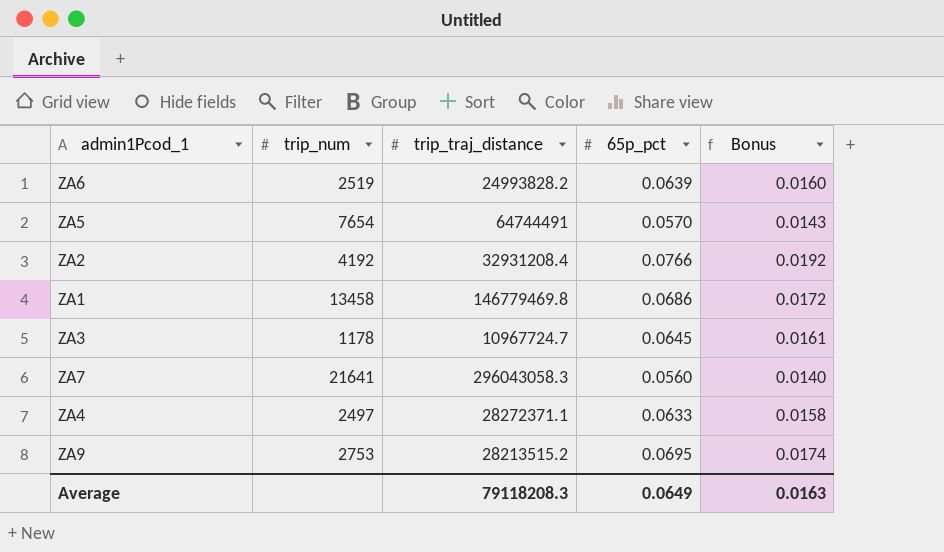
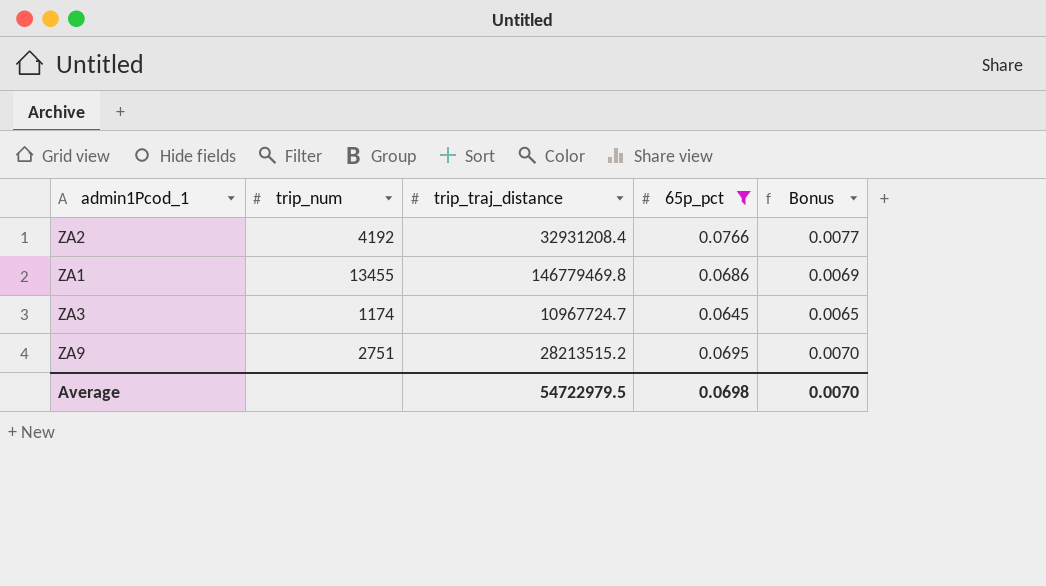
filter: none -> 65p_pct >= 0.0645
column Bonus | formula: [65p_pct] * 0.25 -> [65p_pct] * 0.1
ZA1 | trip_num: 13458 -> 13455
ZA3 | trip_num: 1178 -> 1174
ZA9 | trip_num: 2753 -> 2751
Average | trip_traj_distance: 79118208.3 -> 54722979.5
Average | 65p_pct: 0.0649 -> 0.0698
Average | Bonus: 0.0163 -> 0.0070

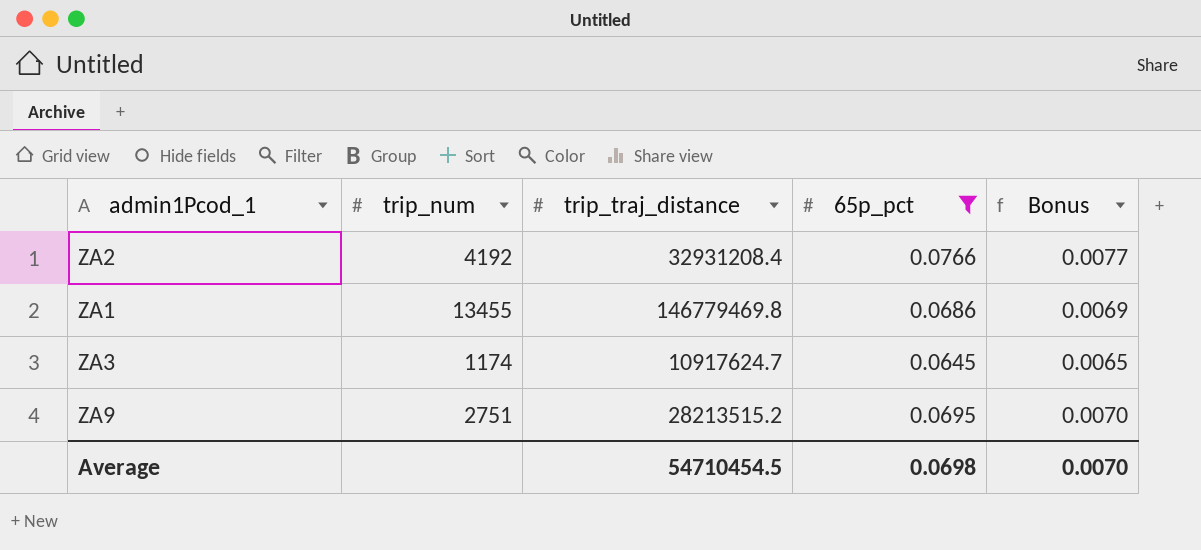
ZA3 | trip_traj_distance: 10967724.7 -> 10917624.7
Average | trip_traj_distance: 54722979.5 -> 54710454.5

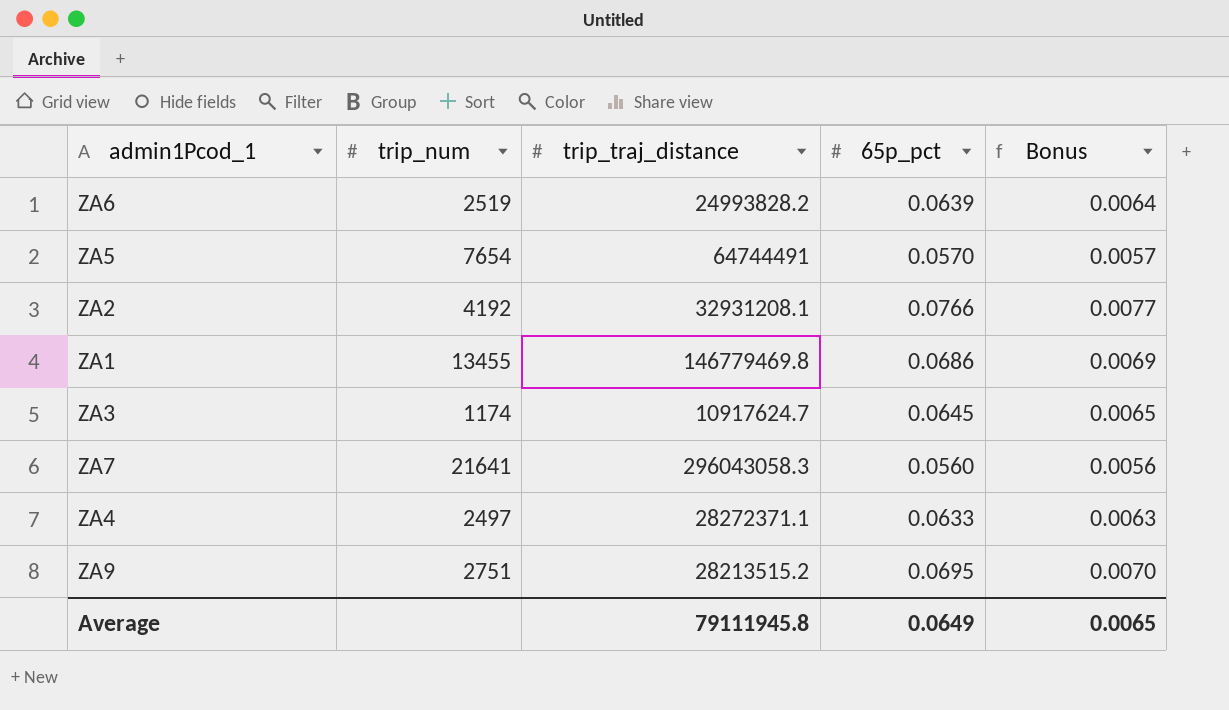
filter: 65p_pct >= 0.0645 -> none
ZA2 | trip_traj_distance: 32931208.4 -> 32931208.1
Average | trip_traj_distance: 54710454.5 -> 79111945.8
Average | 65p_pct: 0.0698 -> 0.0649
Average | Bonus: 0.0070 -> 0.0065

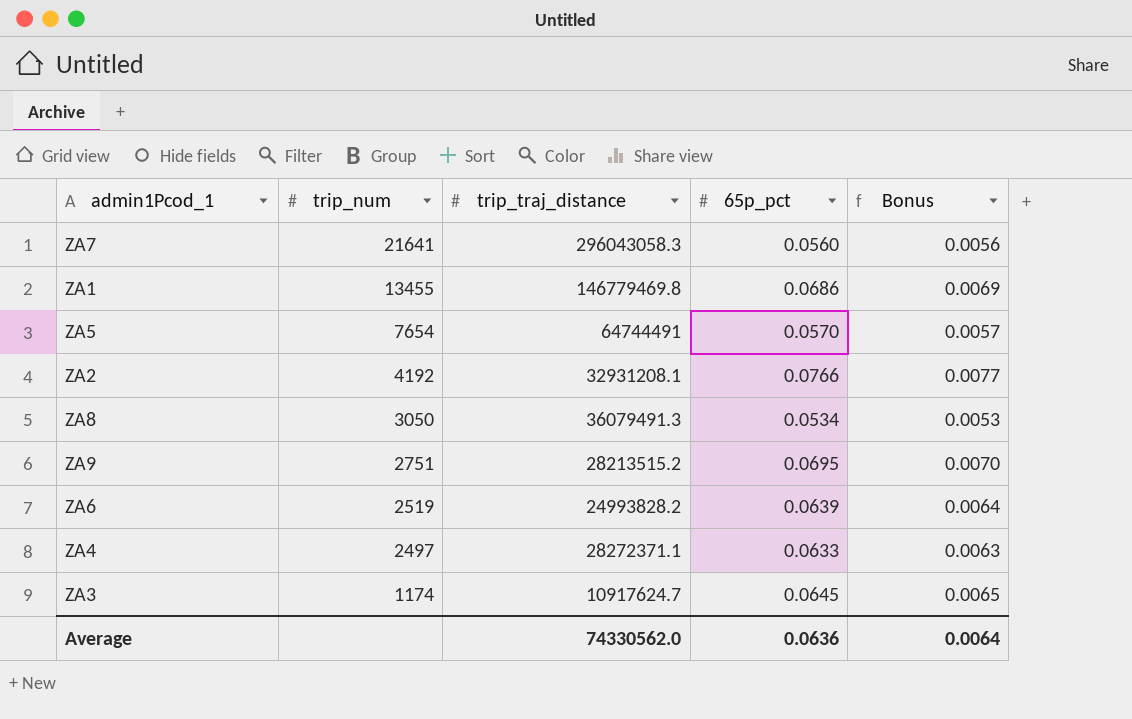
row order: none -> trip_num descending
row ZA8: none -> 3050 | 36079491.3 | 0.0534 | 0.0053
Average | trip_traj_distance: 79111945.8 -> 74330562.0
Average | 65p_pct: 0.0649 -> 0.0636
Average | Bonus: 0.0065 -> 0.0064

